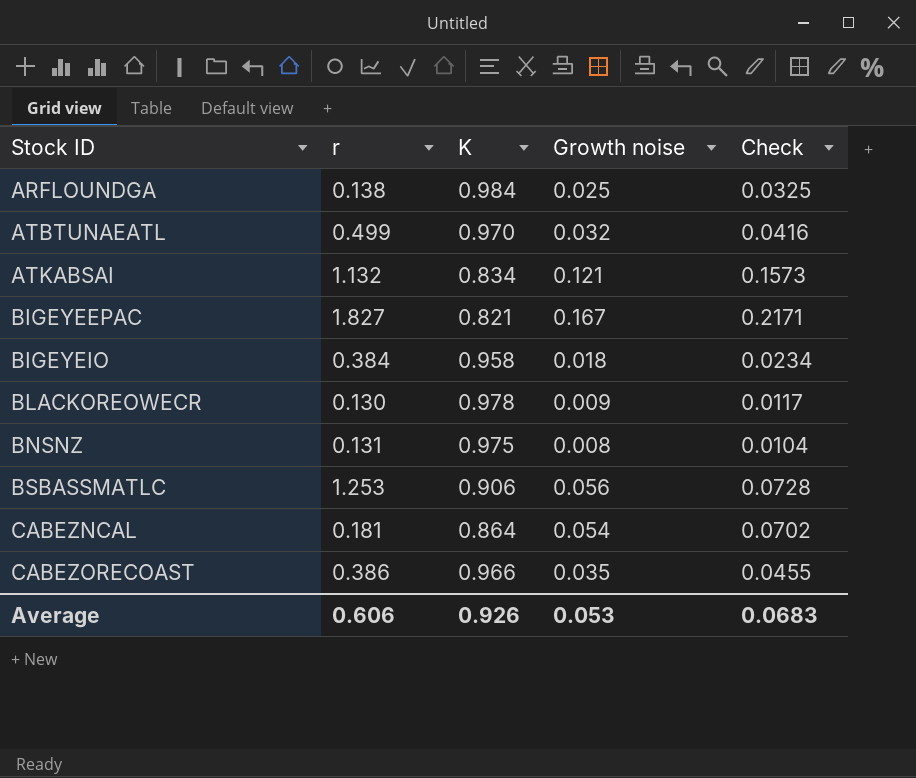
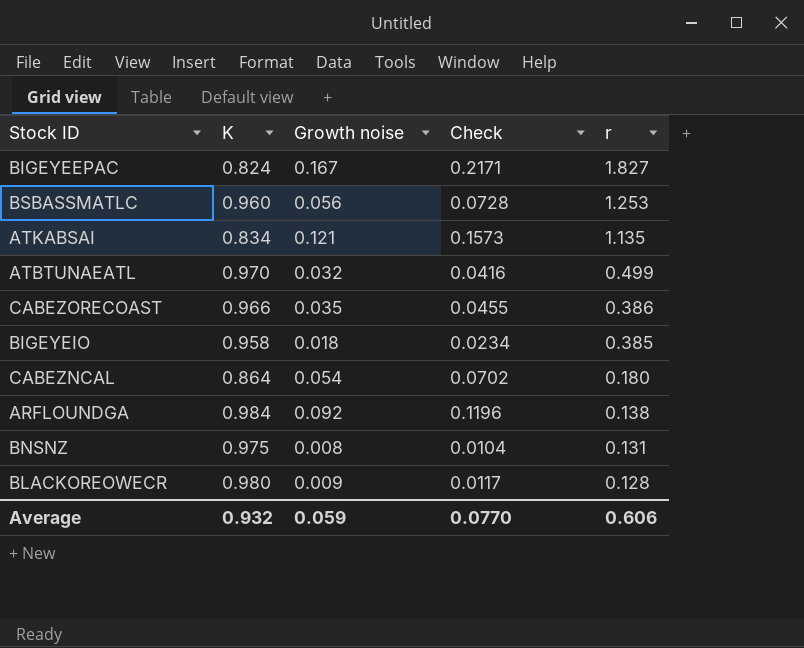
row order: Stock ID ascending -> r descending
column r | position: 2 -> 5
BIGEYEEPAC | K: 0.821 -> 0.824
BSBASSMATLC | K: 0.906 -> 0.960
ATKABSAI | r: 1.132 -> 1.135
BIGEYEIO | r: 0.384 -> 0.385
CABEZNCAL | r: 0.181 -> 0.180
ARFLOUNDGA | Growth noise: 0.025 -> 0.092
ARFLOUNDGA | Check: 0.0325 -> 0.1196
BLACKOREOWECR | K: 0.978 -> 0.980
BLACKOREOWECR | r: 0.130 -> 0.128
Average | K: 0.926 -> 0.932
Average | Growth noise: 0.053 -> 0.059
Average | Check: 0.0683 -> 0.0770

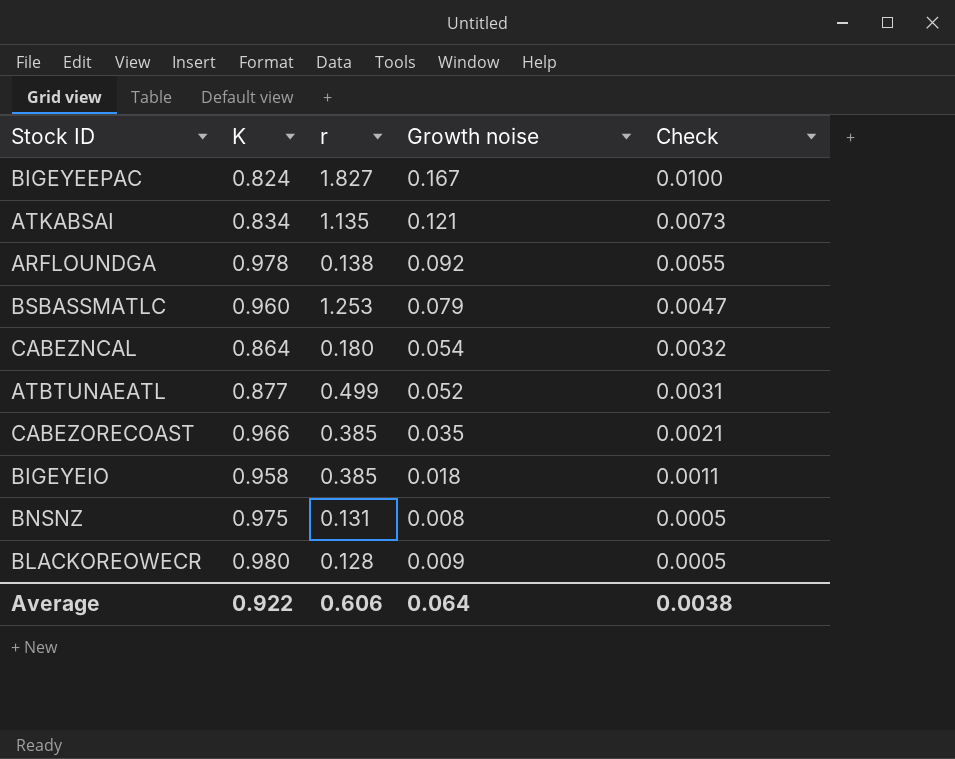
row order: r descending -> Check descending
column r | position: 5 -> 3
column Check | formula: [Growth noise] * 1.3 -> [Growth noise] * 0.06
ARFLOUNDGA | K: 0.984 -> 0.978
BSBASSMATLC | Growth noise: 0.056 -> 0.079
ATBTUNAEATL | K: 0.970 -> 0.877
ATBTUNAEATL | Growth noise: 0.032 -> 0.052
CABEZORECOAST | r: 0.386 -> 0.385
Average | K: 0.932 -> 0.922
Average | Growth noise: 0.059 -> 0.064
Average | Check: 0.0770 -> 0.0038

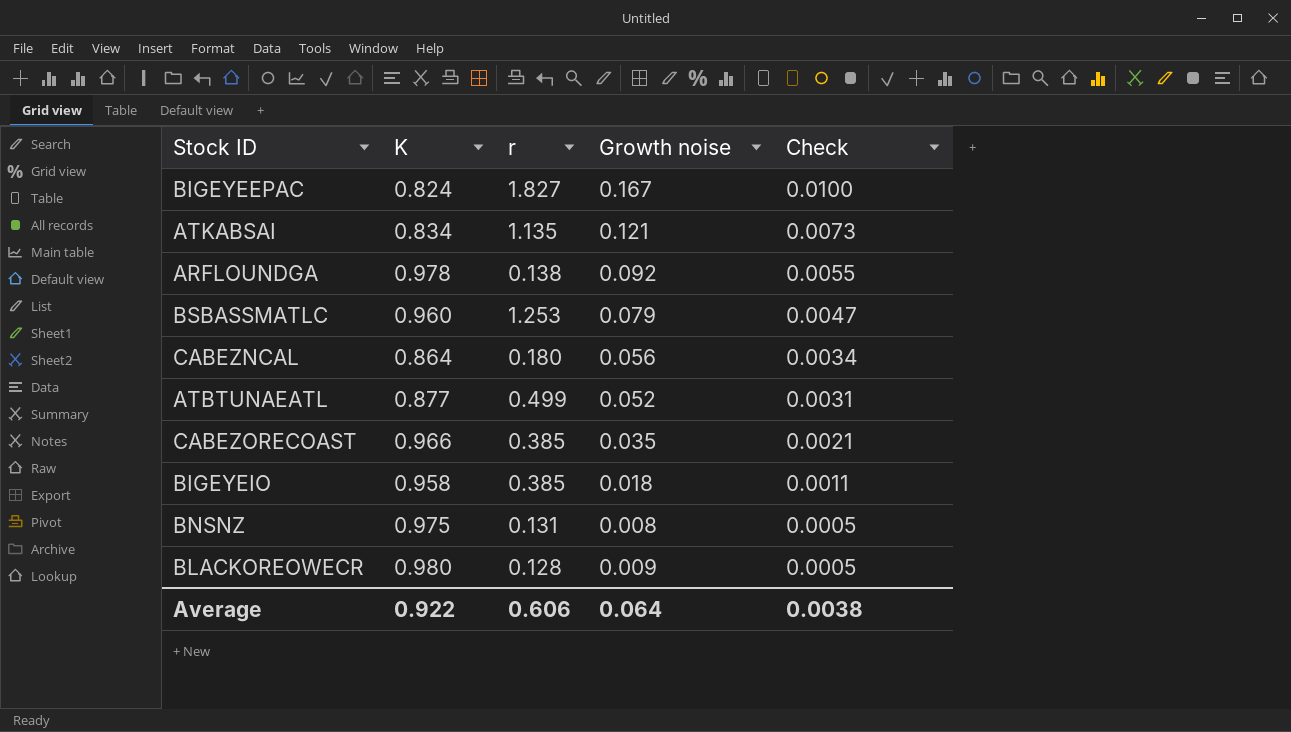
CABEZNCAL | Growth noise: 0.054 -> 0.056
CABEZNCAL | Check: 0.0032 -> 0.0034

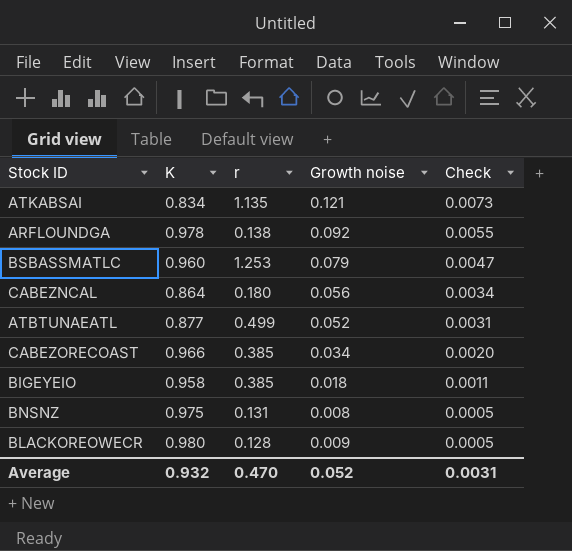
row BIGEYEEPAC: 0.824 | 1.827 | 0.167 | 0.0100 -> none
CABEZORECOAST | Growth noise: 0.035 -> 0.034
CABEZORECOAST | Check: 0.0021 -> 0.0020
Average | K: 0.922 -> 0.932
Average | r: 0.606 -> 0.470
Average | Growth noise: 0.064 -> 0.052
Average | Check: 0.0038 -> 0.0031

